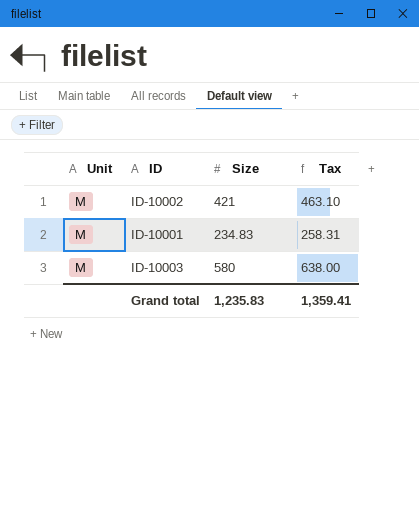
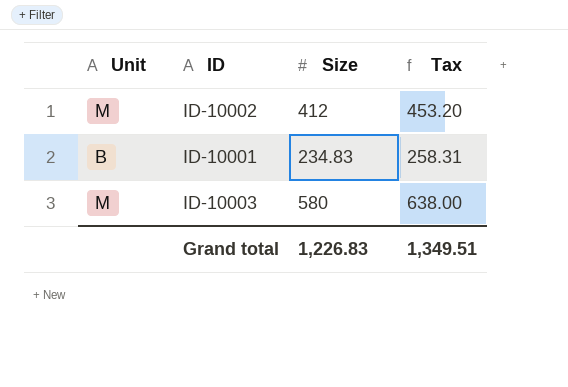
ID-10002 | Size: 421 -> 412
ID-10002 | Tax: 463.10 -> 453.20
ID-10001 | Unit: M -> B
Grand total | Size: 1,235.83 -> 1,226.83
Grand total | Tax: 1,359.41 -> 1,349.51

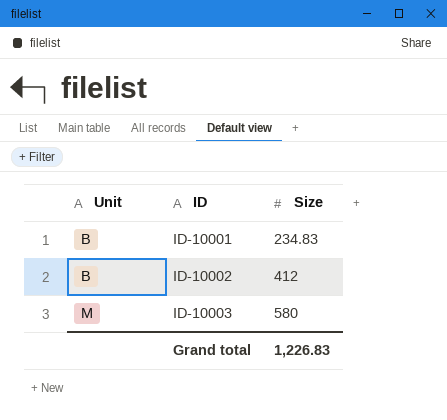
row order: none -> Unit ascending
column Tax | formula: [Size] * 1.1 -> none
ID-10002 | Unit: M -> B

